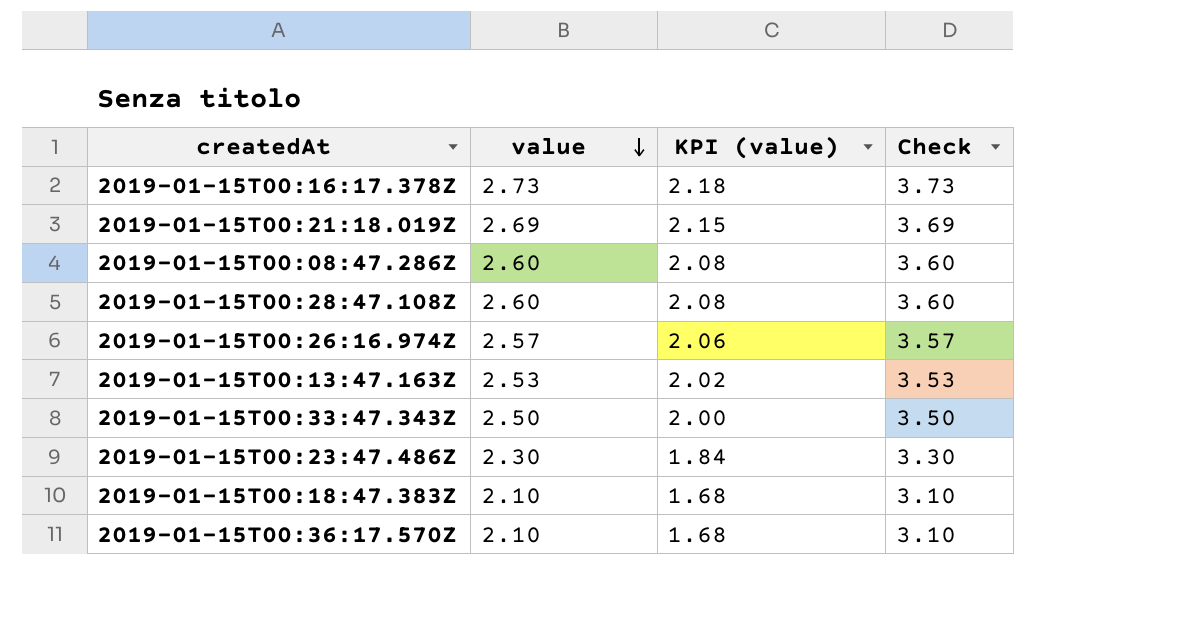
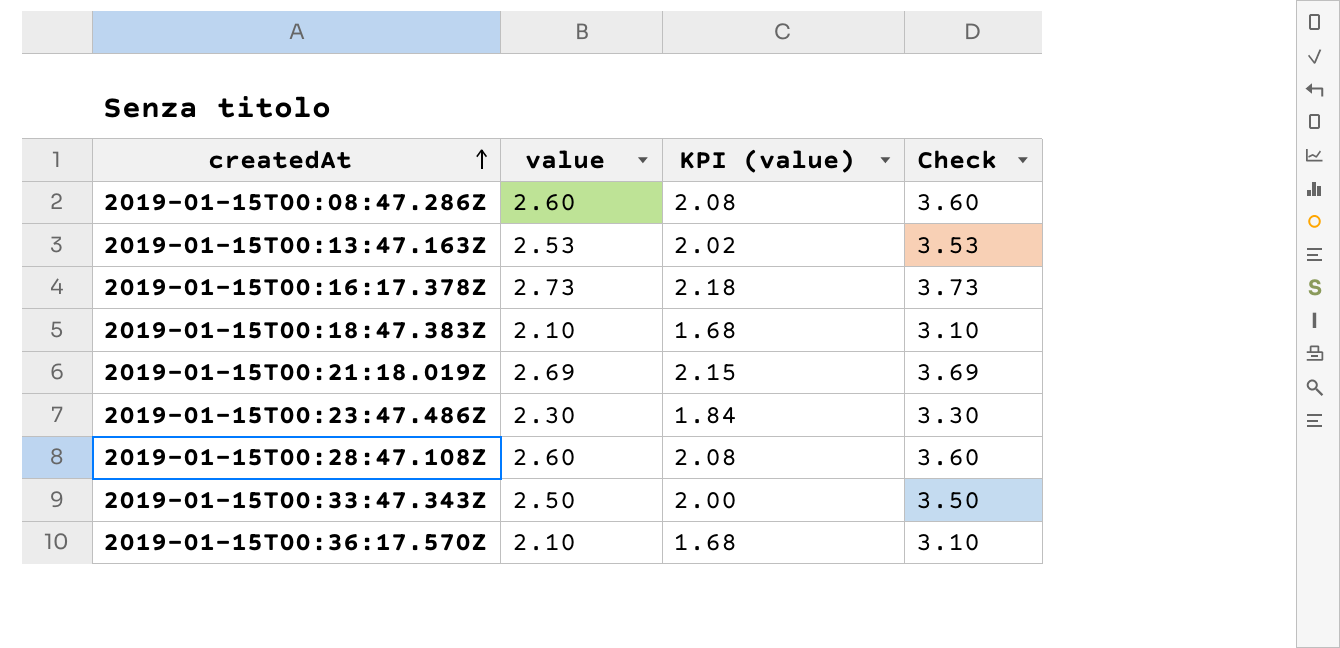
row order: value descending -> createdAt ascending
row 2019-01-15T00:26:16.974Z: 2.57 | 2.06 | 3.57 -> none

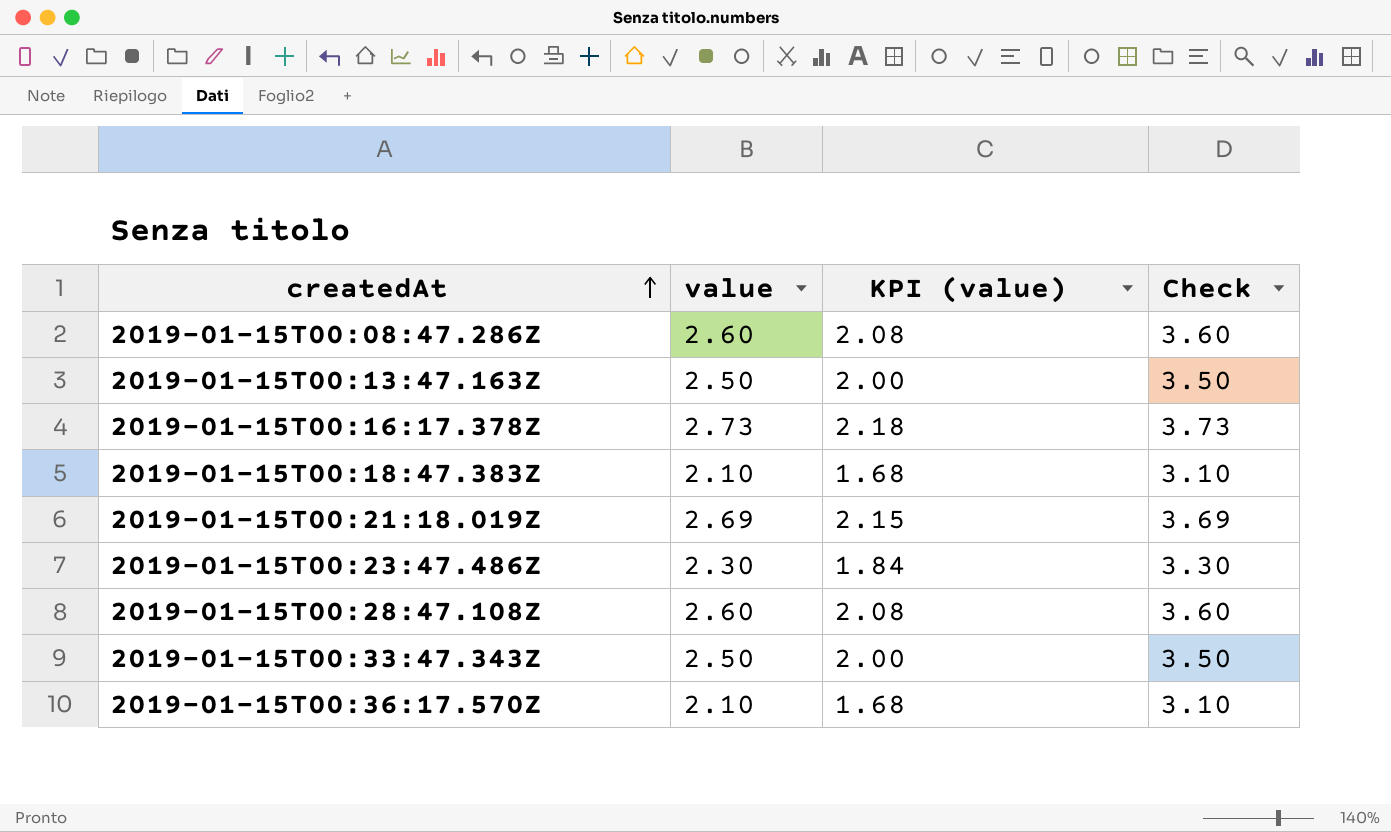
2019-01-15T00:13:47.163Z | value: 2.53 -> 2.50
2019-01-15T00:13:47.163Z | KPI (value): 2.02 -> 2.00
2019-01-15T00:13:47.163Z | Check: 3.53 -> 3.50

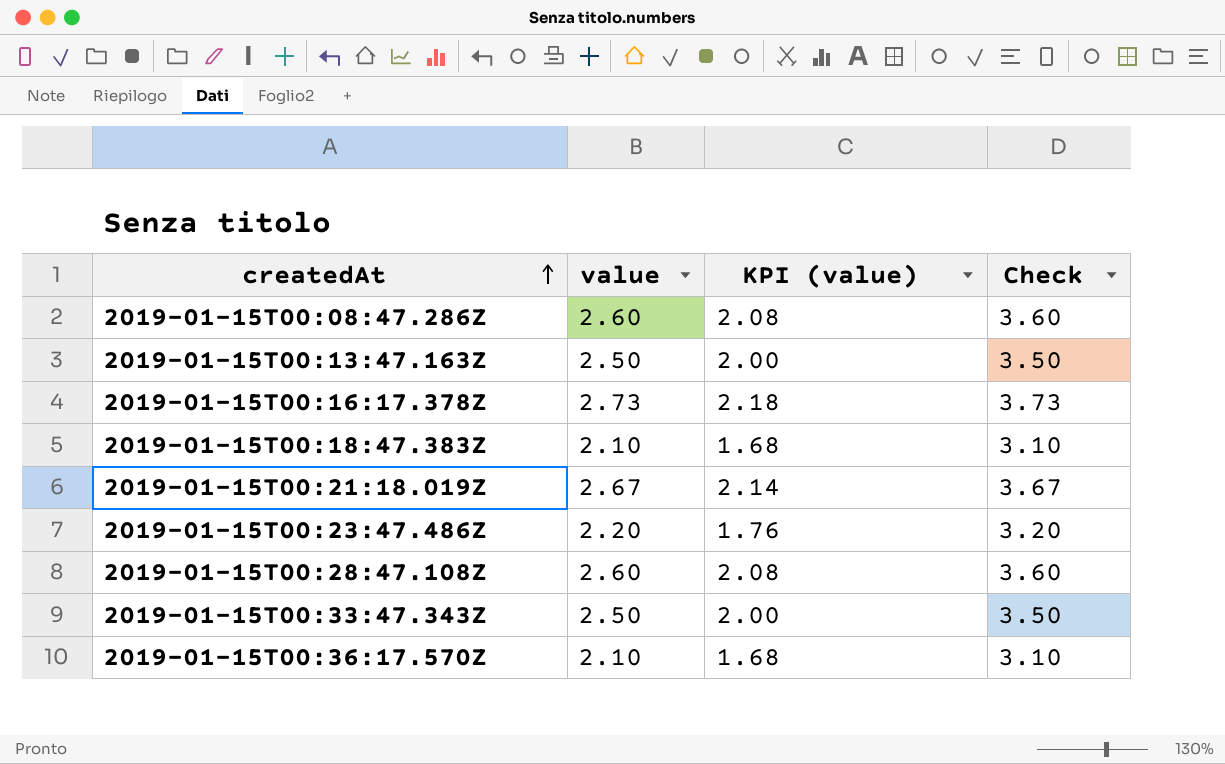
2019-01-15T00:21:18.019Z | value: 2.69 -> 2.67
2019-01-15T00:21:18.019Z | KPI (value): 2.15 -> 2.14
2019-01-15T00:21:18.019Z | Check: 3.69 -> 3.67
2019-01-15T00:23:47.486Z | value: 2.30 -> 2.20
2019-01-15T00:23:47.486Z | KPI (value): 1.84 -> 1.76
2019-01-15T00:23:47.486Z | Check: 3.30 -> 3.20

